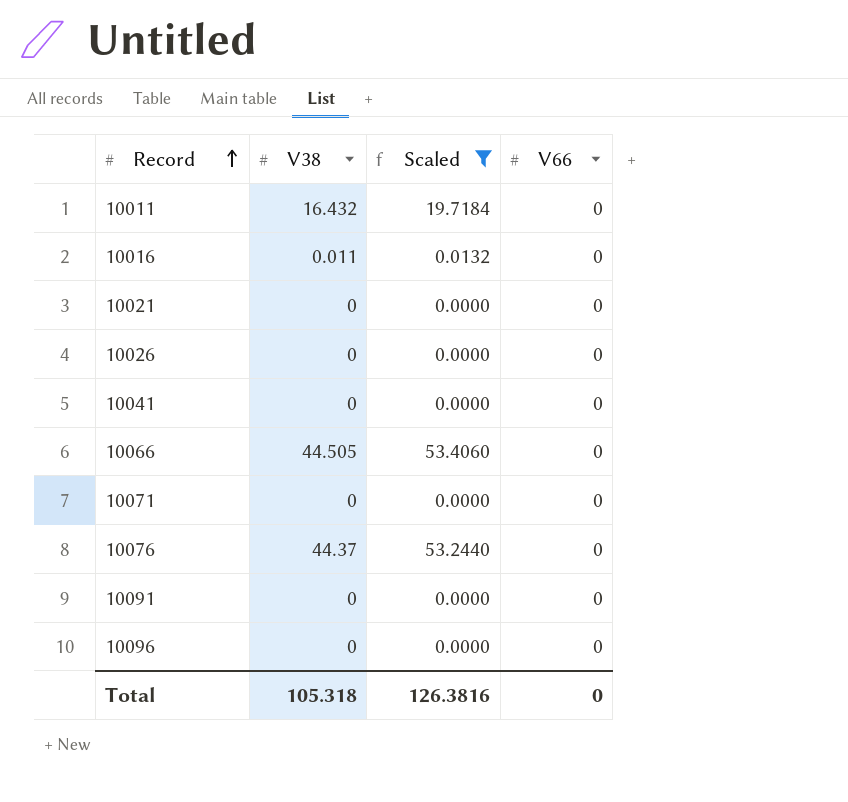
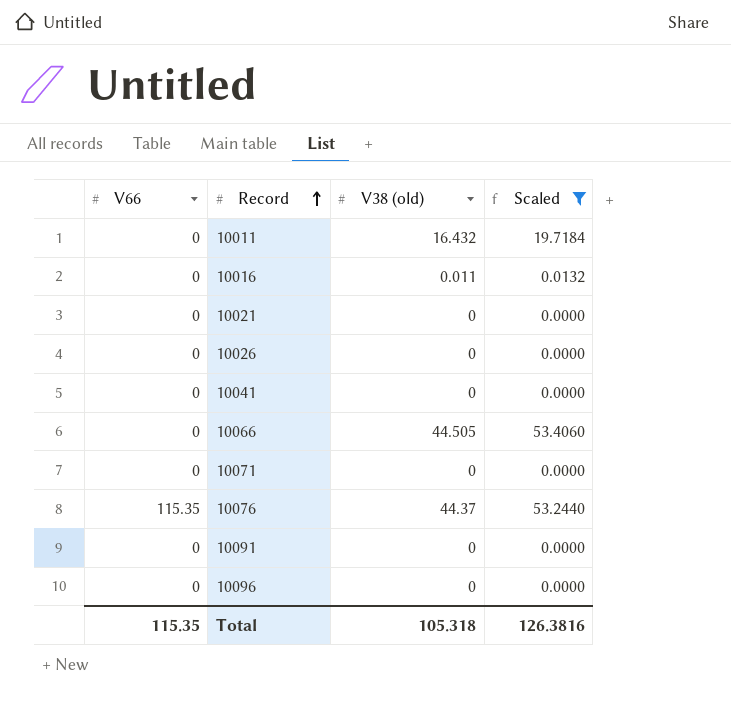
column V66 | position: 4 -> 1
column name: V38 -> V38 (old)
10076 | V66: 0 -> 115.35
Total | V66: 0 -> 115.35

